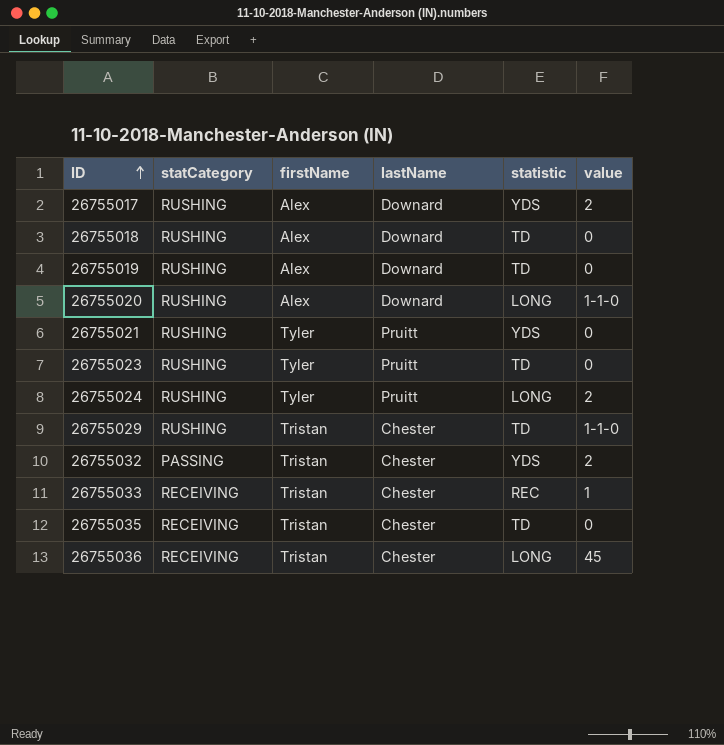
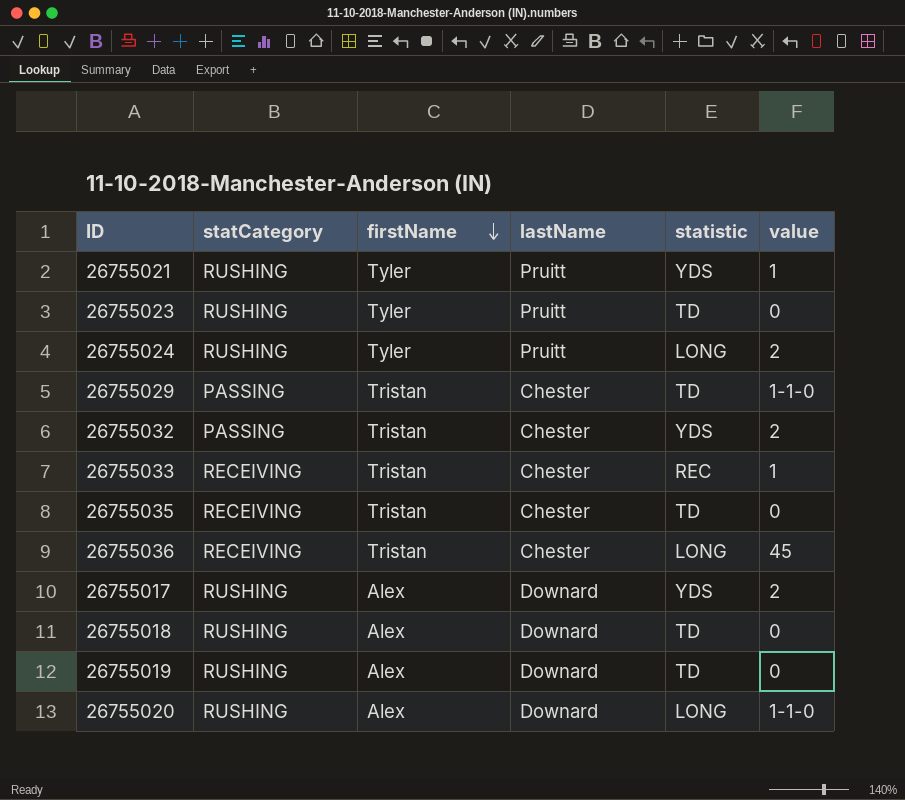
row order: ID ascending -> firstName descending
26755021 | value: 0 -> 1
26755029 | statCategory: RUSHING -> PASSING

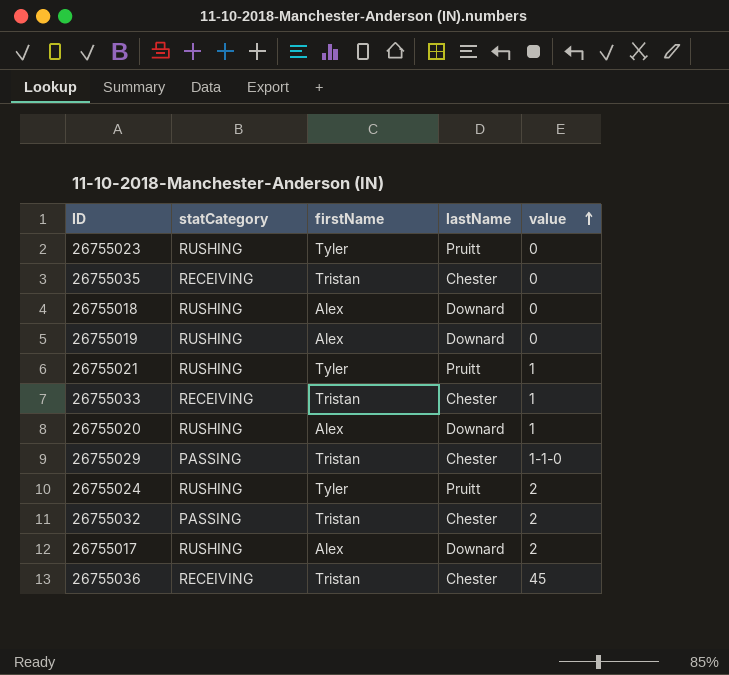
row order: firstName descending -> value ascending
column statistic | position: 5 -> none
26755020 | value: 1-1-0 -> 1

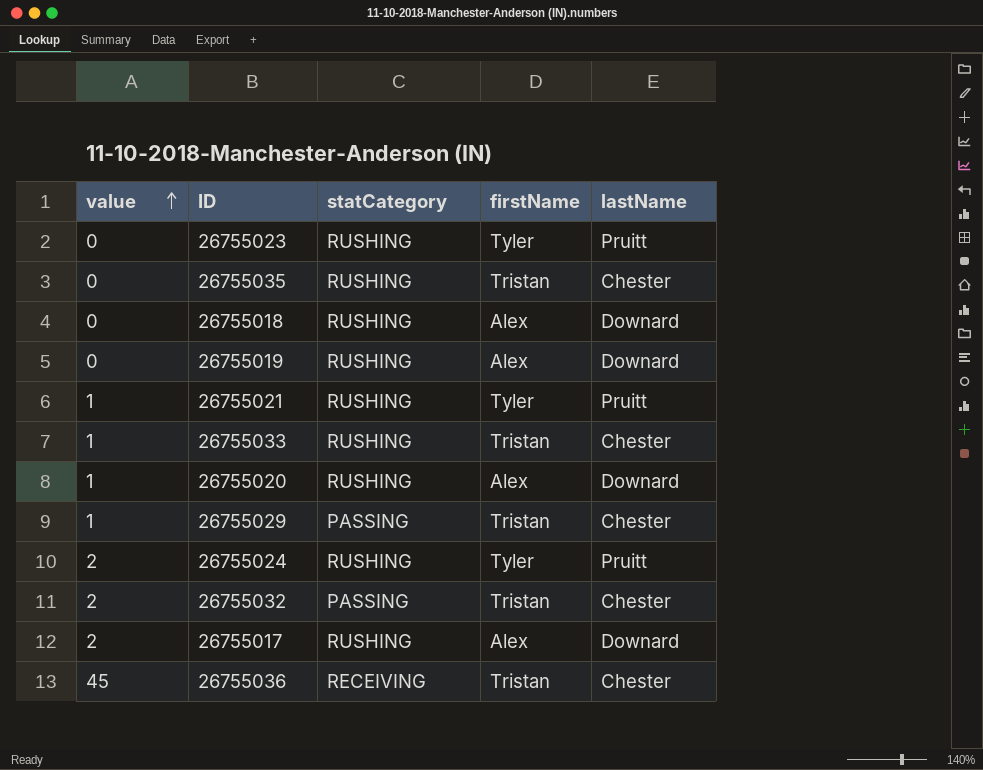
column value | position: 5 -> 1
26755035 | statCategory: RECEIVING -> RUSHING
26755033 | statCategory: RECEIVING -> RUSHING
26755029 | value: 1-1-0 -> 1

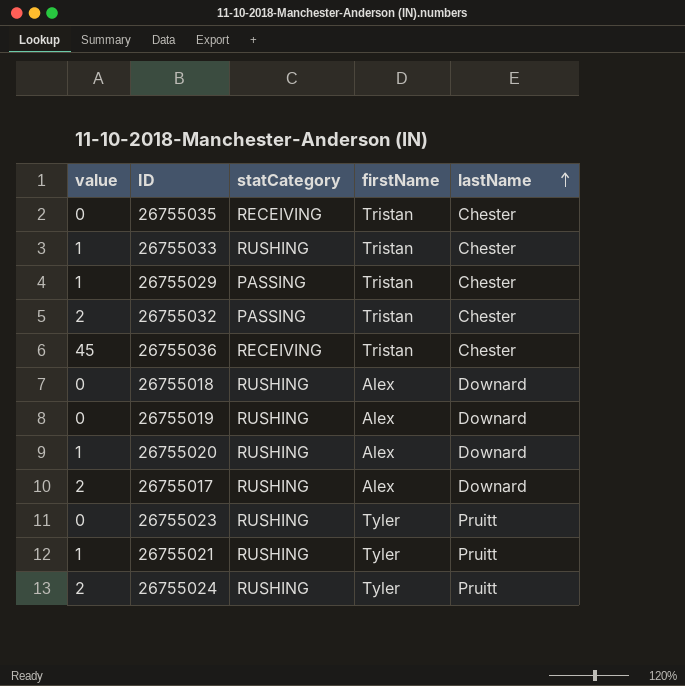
row order: value ascending -> lastName ascending
26755035 | statCategory: RUSHING -> RECEIVING

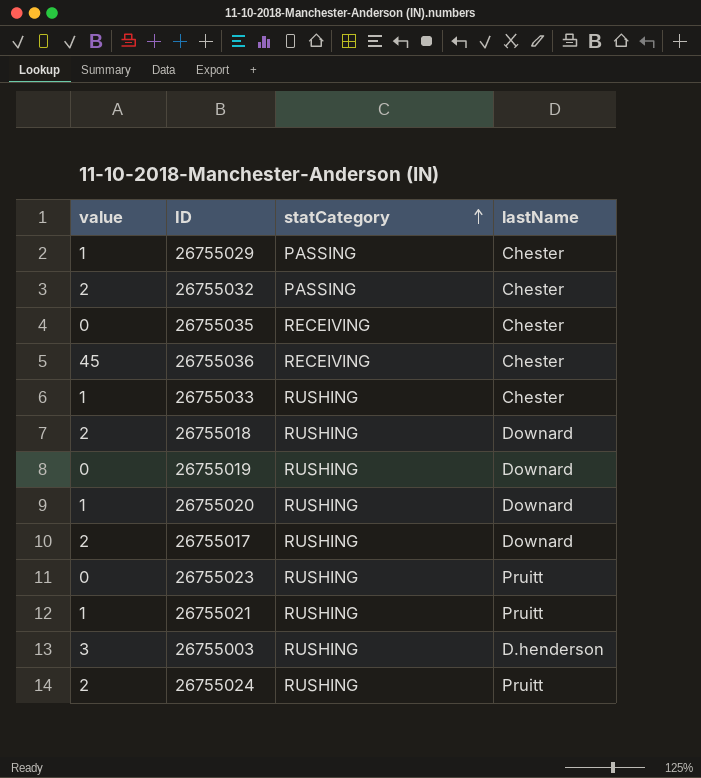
row order: lastName ascending -> statCategory ascending
column firstName | position: 4 -> none
26755018 | value: 0 -> 2
row 26755003: none -> 3 | RUSHING | D.henderson

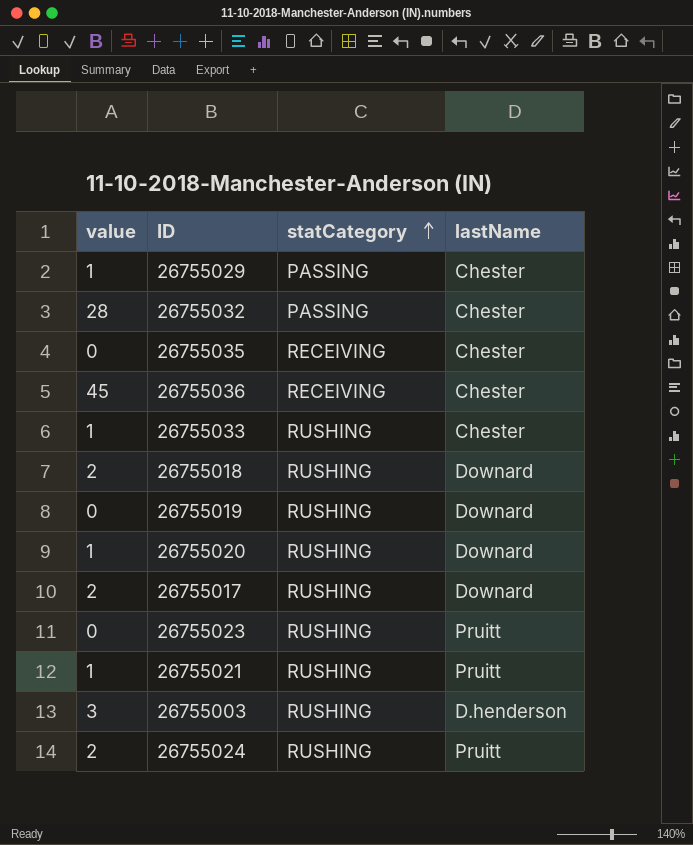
26755032 | value: 2 -> 28

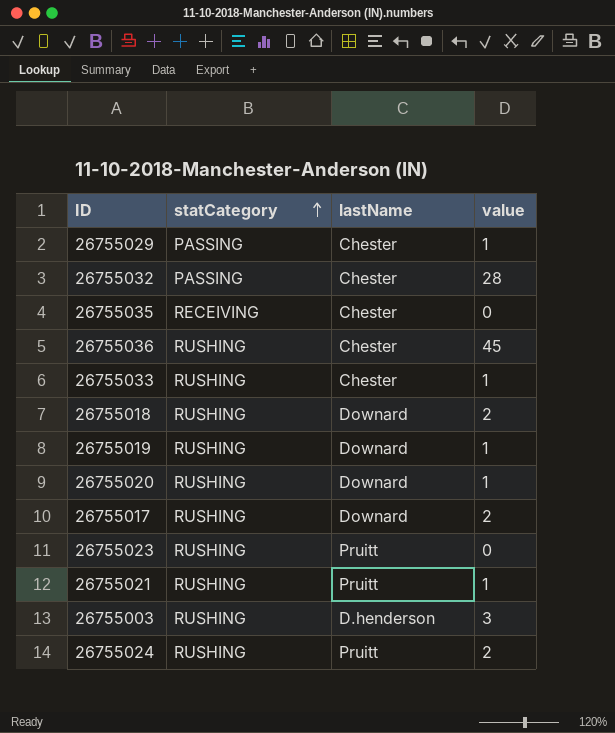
column value | position: 1 -> 4
26755036 | statCategory: RECEIVING -> RUSHING
26755019 | value: 0 -> 1

